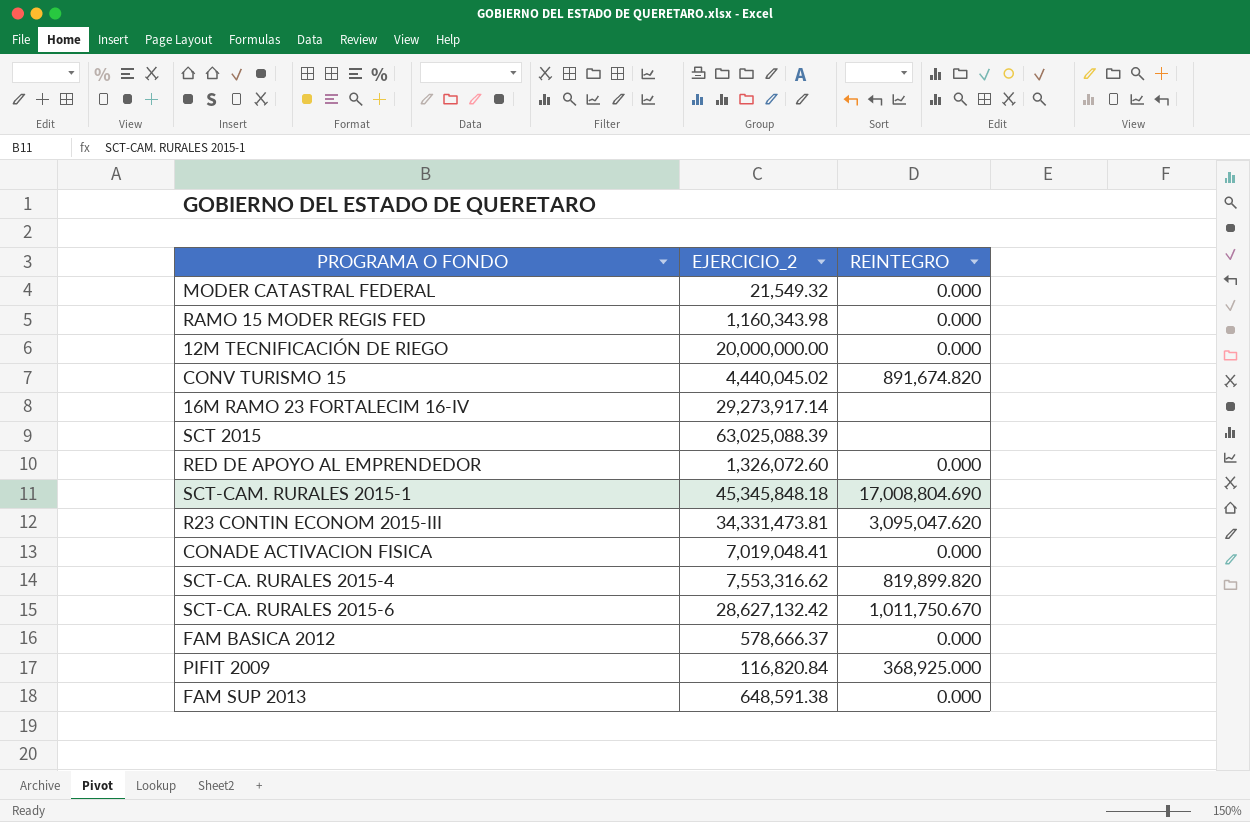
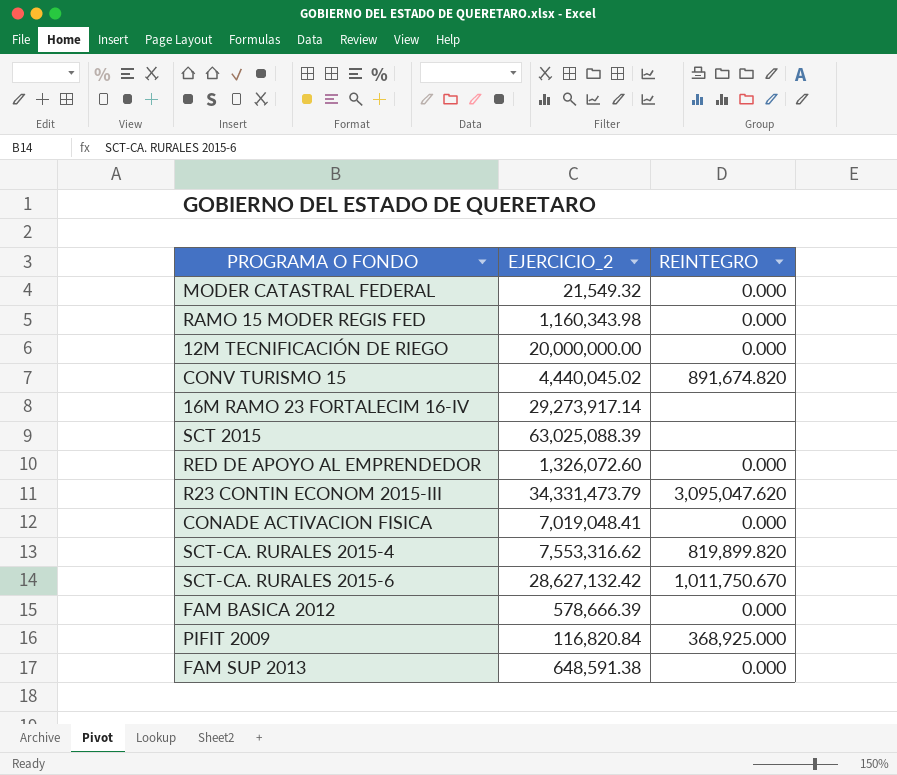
row SCT-CAM. RURALES 2015-1: 45,345,848.18 | 17,008,804.690 -> none
R23 CONTIN ECONOM 2015-III | EJERCICIO_2: 34,331,473.81 -> 34,331,473.79
FAM BASICA 2012 | EJERCICIO_2: 578,666.37 -> 578,666.39

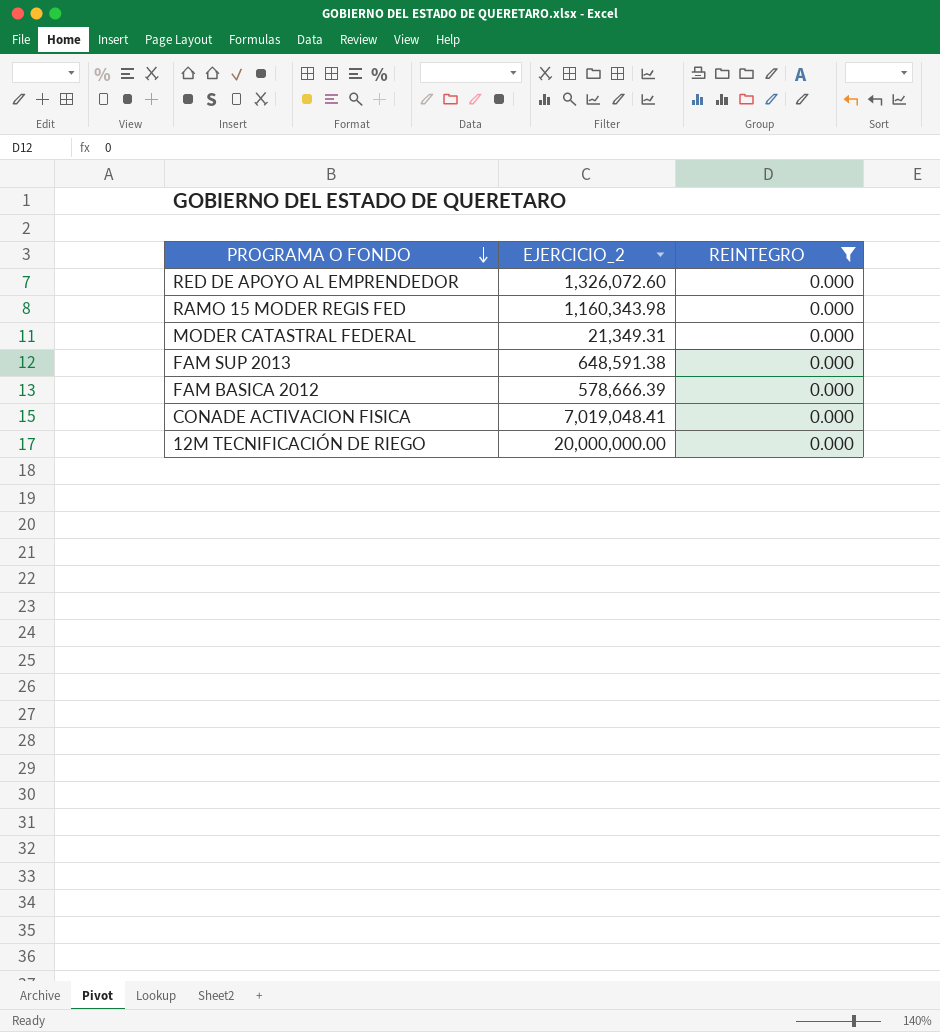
filter: none -> REINTEGRO = 0.000
row order: none -> PROGRAMA O FONDO descending
MODER CATASTRAL FEDERAL | EJERCICIO_2: 21,549.32 -> 21,349.31

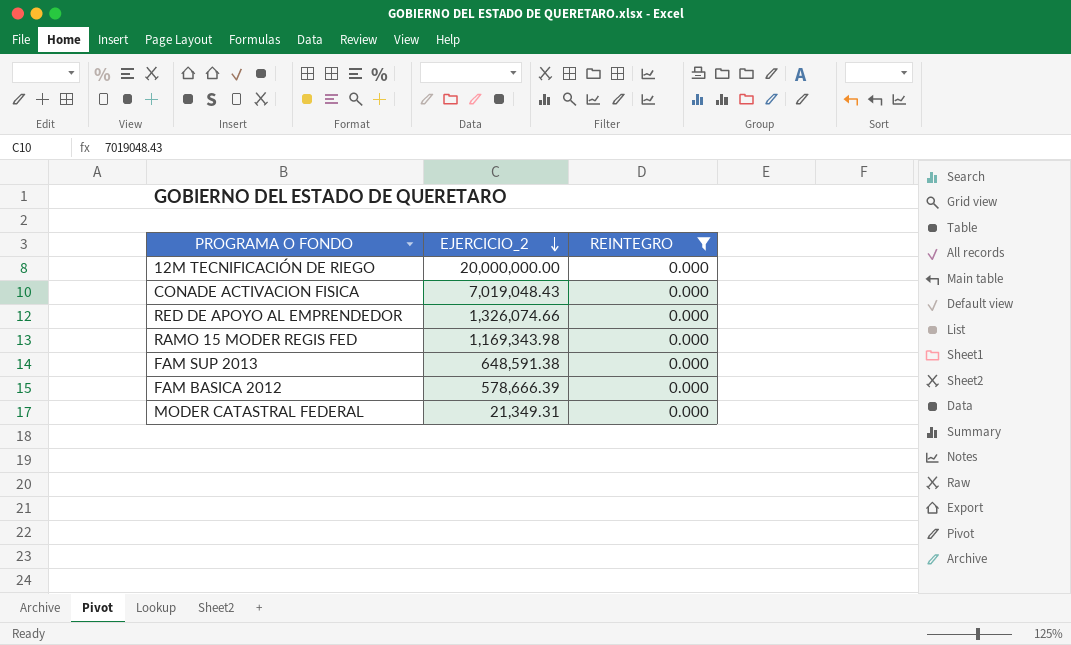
row order: PROGRAMA O FONDO descending -> EJERCICIO_2 descending
CONADE ACTIVACION FISICA | EJERCICIO_2: 7,019,048.41 -> 7,019,048.43
RED DE APOYO AL EMPRENDEDOR | EJERCICIO_2: 1,326,072.60 -> 1,326,074.66
RAMO 15 MODER REGIS FED | EJERCICIO_2: 1,160,343.98 -> 1,169,343.98

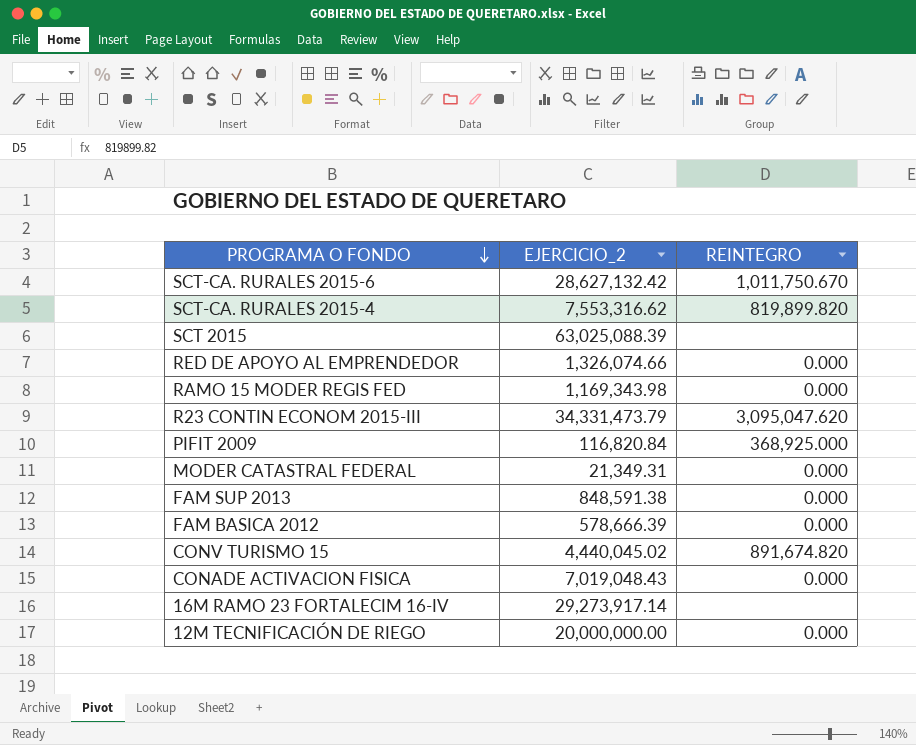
filter: REINTEGRO = 0.000 -> none
row order: EJERCICIO_2 descending -> PROGRAMA O FONDO descending
FAM SUP 2013 | EJERCICIO_2: 648,591.38 -> 848,591.38

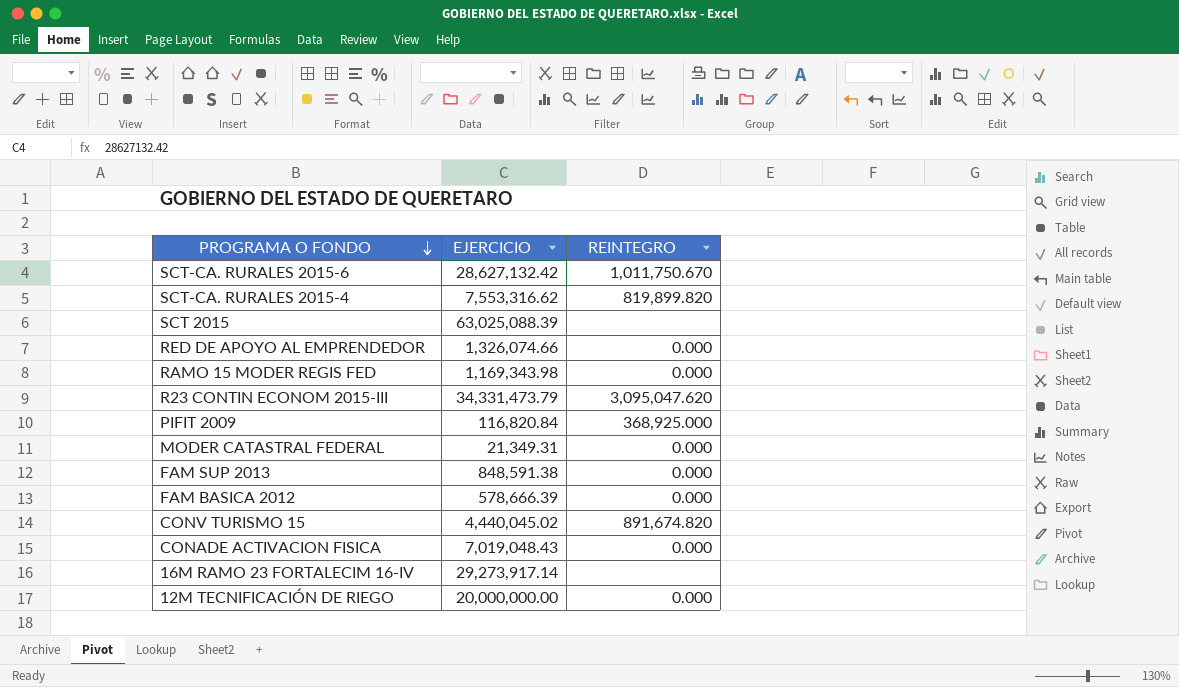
column name: EJERCICIO_2 -> EJERCICIO

